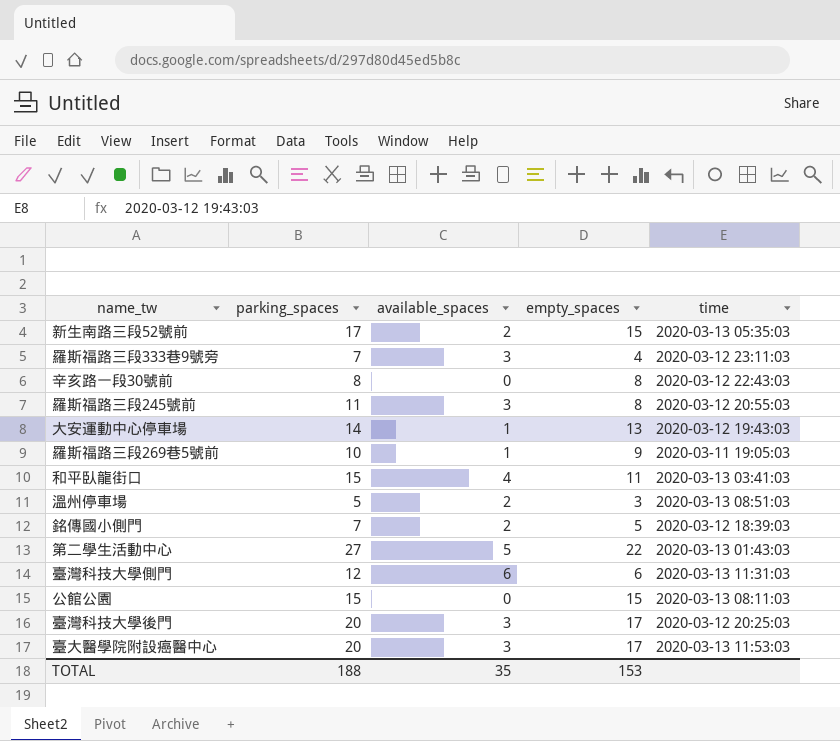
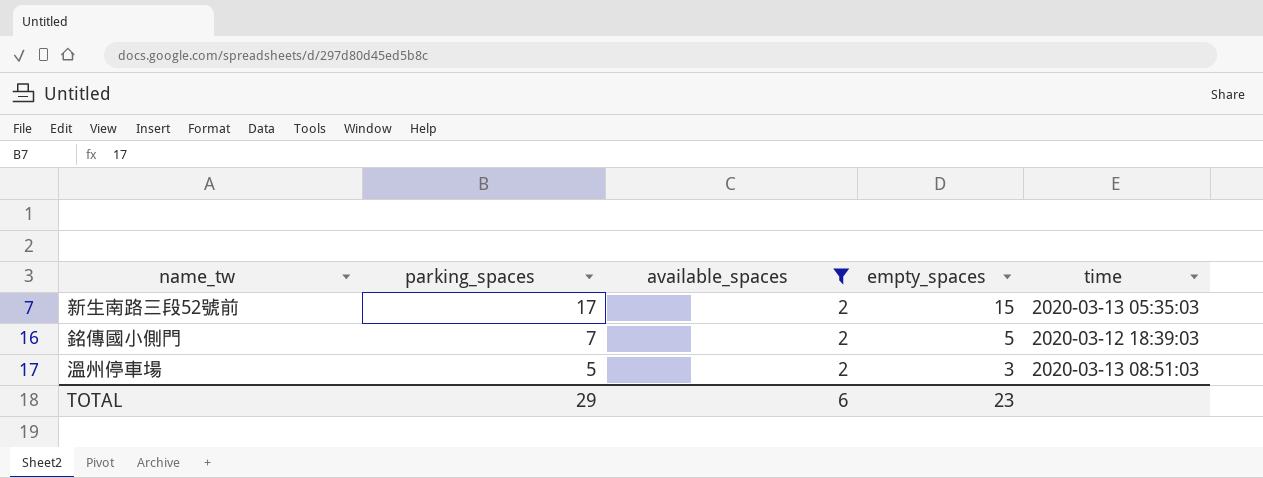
filter: none -> available_spaces = 2
row order: none -> parking_spaces descending
TOTAL | parking_spaces: 188 -> 29
TOTAL | available_spaces: 35 -> 6
TOTAL | empty_spaces: 153 -> 23

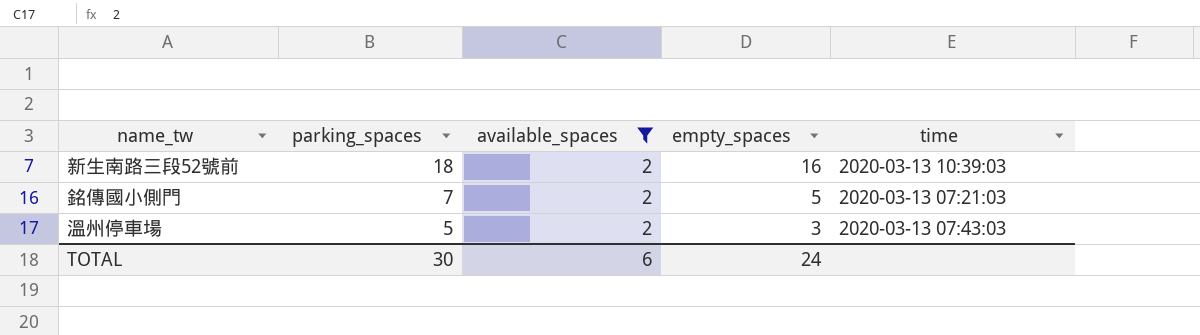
新生南路三段52號前 | parking_spaces: 17 -> 18
新生南路三段52號前 | empty_spaces: 15 -> 16
新生南路三段52號前 | time: 2020-03-13 05:35:03 -> 2020-03-13 10:39:03
銘傳國小側門 | time: 2020-03-12 18:39:03 -> 2020-03-13 07:21:03
溫州停車場 | time: 2020-03-13 08:51:03 -> 2020-03-13 07:43:03
TOTAL | parking_spaces: 29 -> 30
TOTAL | empty_spaces: 23 -> 24

